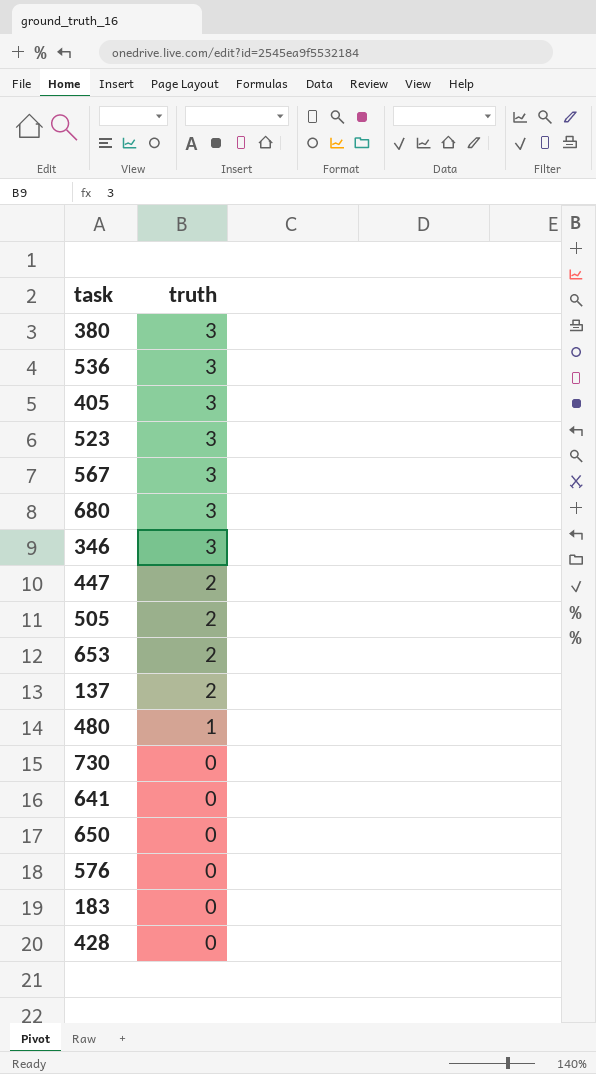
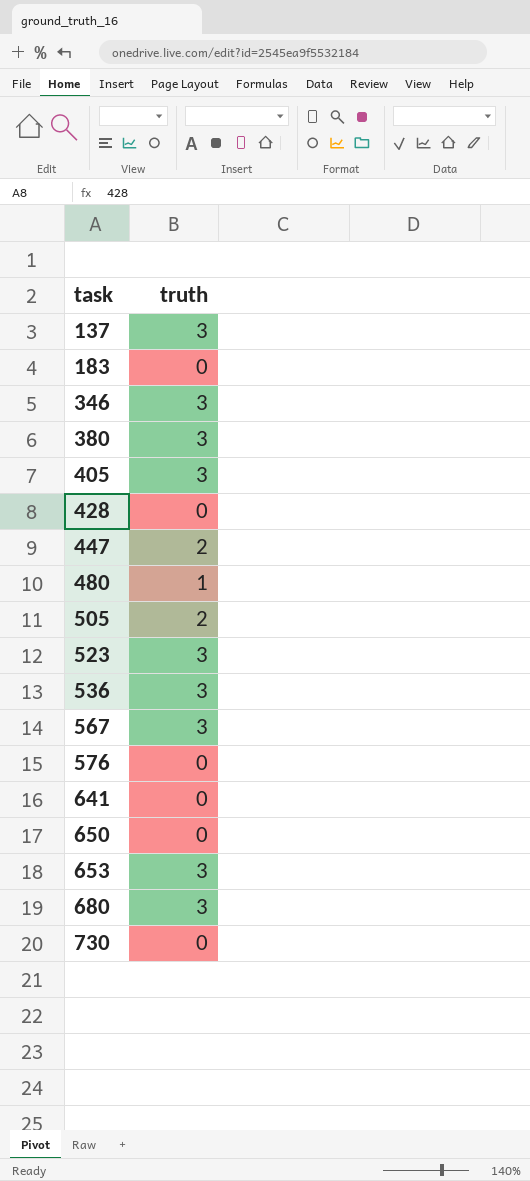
row order: truth descending -> task ascending
137 | truth: 2 -> 3
653 | truth: 2 -> 3

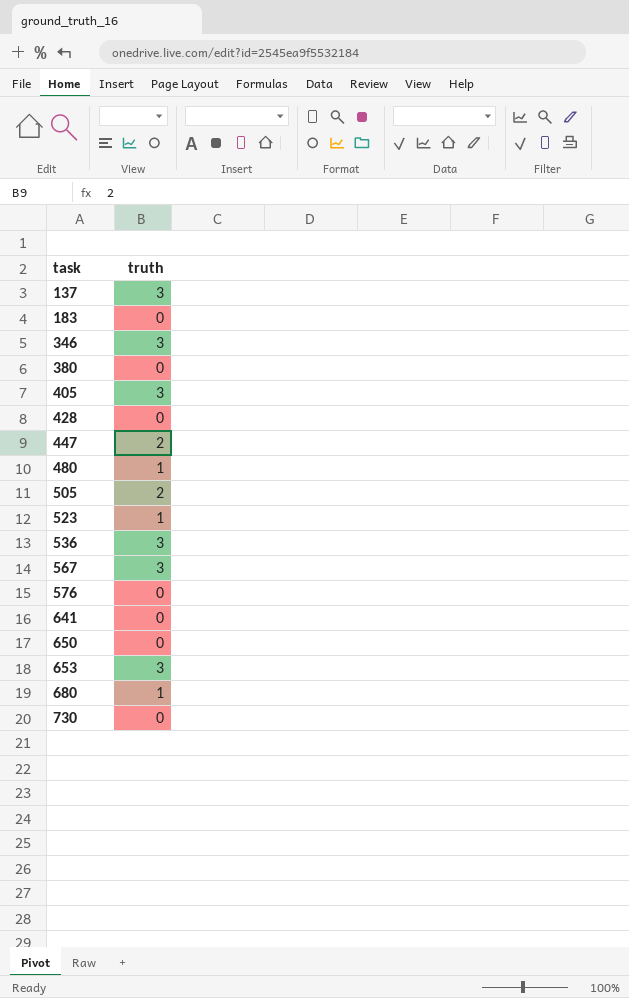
380 | truth: 3 -> 0
523 | truth: 3 -> 1
680 | truth: 3 -> 1

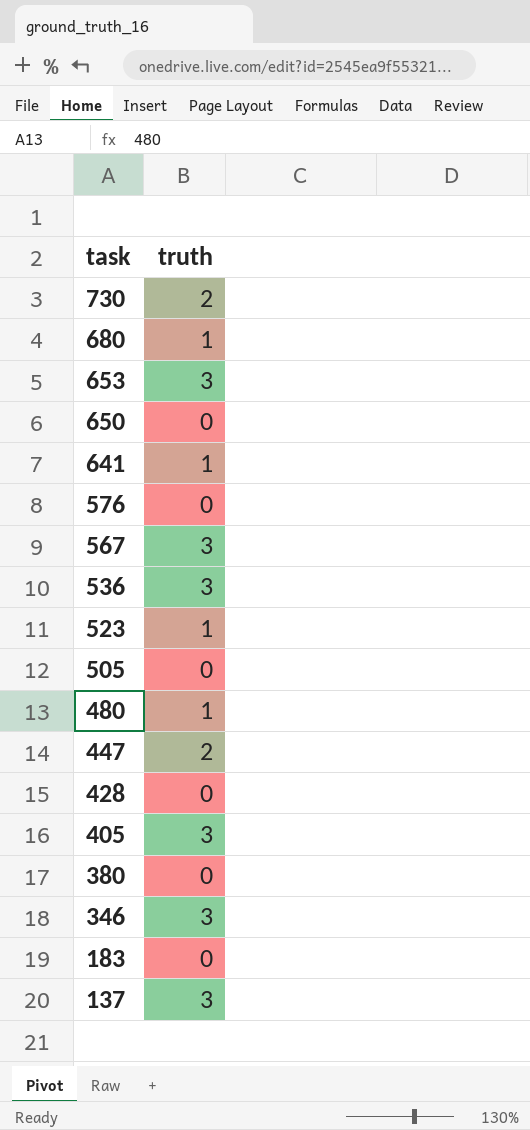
row order: task ascending -> task descending
730 | truth: 0 -> 2
641 | truth: 0 -> 1
505 | truth: 2 -> 0

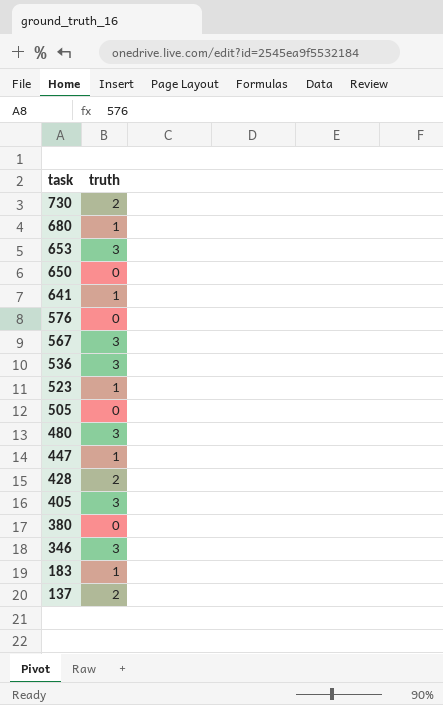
480 | truth: 1 -> 3
447 | truth: 2 -> 1
428 | truth: 0 -> 2
183 | truth: 0 -> 1
137 | truth: 3 -> 2

